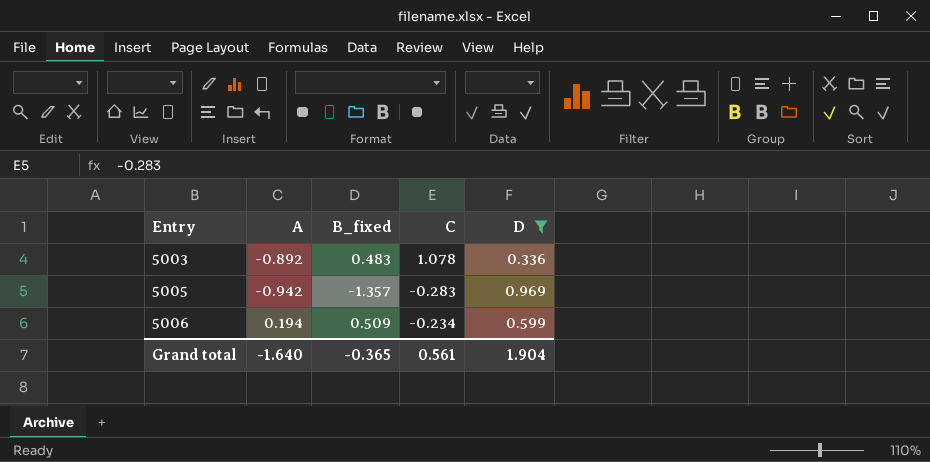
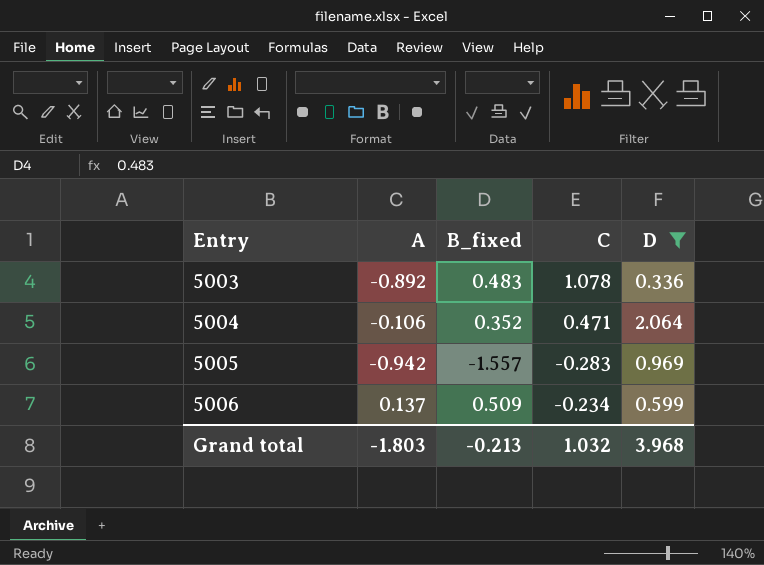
row 5004: none -> -0.106 | 0.352 | 0.471 | 2.064
5005 | B_fixed: -1.357 -> -1.557
5006 | A: 0.194 -> 0.137
Grand total | A: -1.640 -> -1.803
Grand total | B_fixed: -0.365 -> -0.213
Grand total | C: 0.561 -> 1.032
Grand total | D: 1.904 -> 3.968

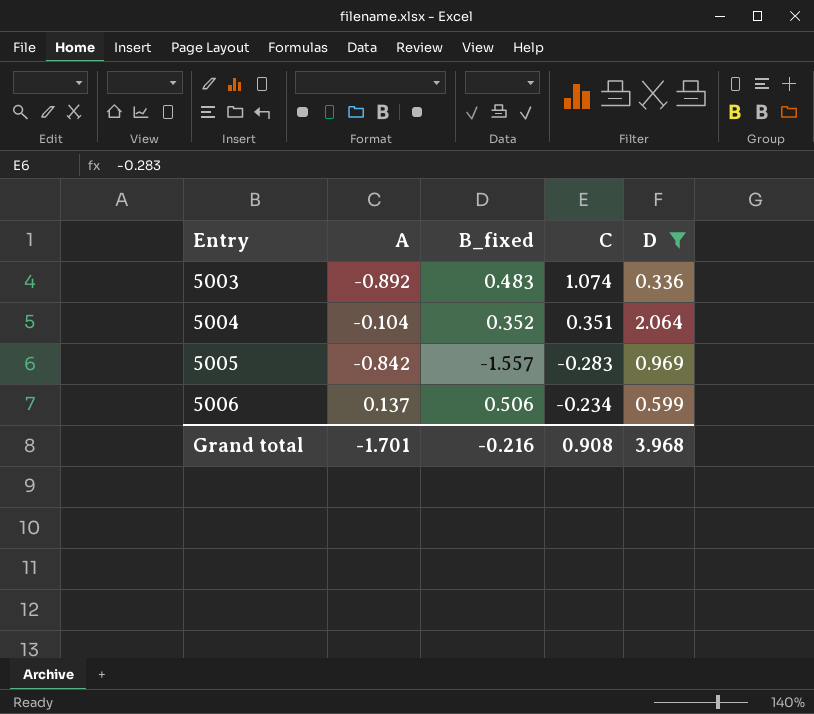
5003 | C: 1.078 -> 1.074
5004 | A: -0.106 -> -0.104
5004 | C: 0.471 -> 0.351
5005 | A: -0.942 -> -0.842
5006 | B_fixed: 0.509 -> 0.506
Grand total | A: -1.803 -> -1.701
Grand total | B_fixed: -0.213 -> -0.216
Grand total | C: 1.032 -> 0.908

